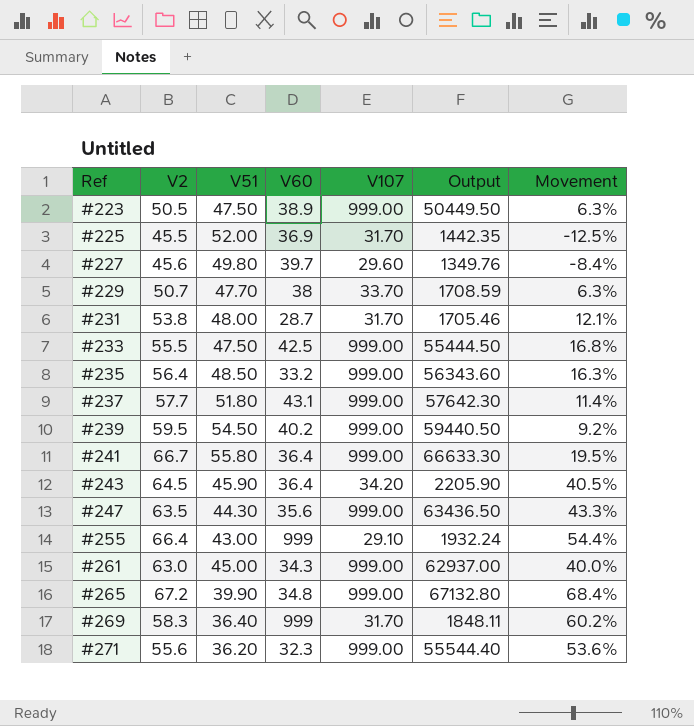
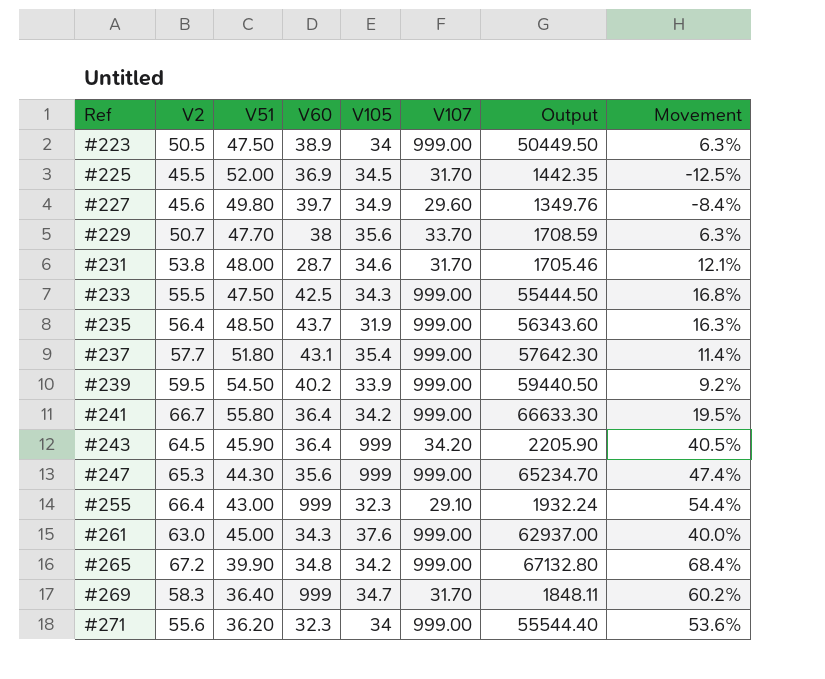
column V105 | position: none -> 5
#235 | V60: 33.2 -> 43.7
#247 | V2: 63.5 -> 65.3
#247 | Output: 63436.50 -> 65234.70
#247 | Movement: 43.3% -> 47.4%

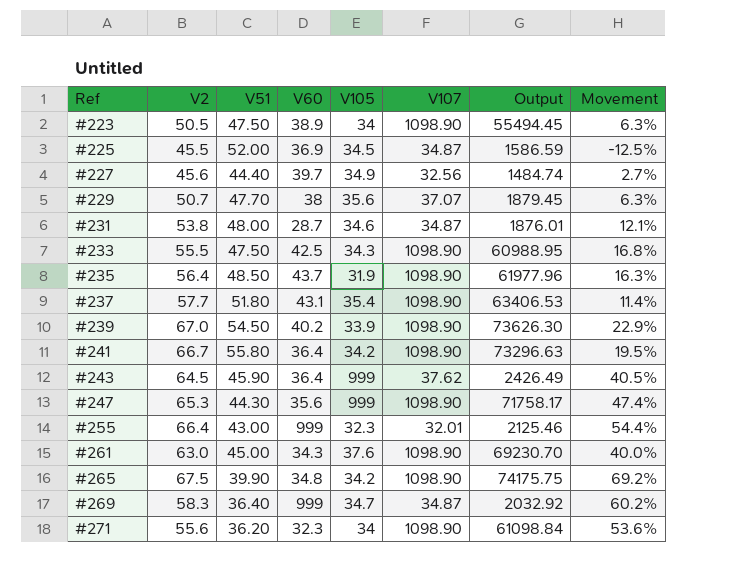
#223 | V107: 999.00 -> 1098.90
#223 | Output: 50449.50 -> 55494.45
#225 | V107: 31.70 -> 34.87
#225 | Output: 1442.35 -> 1586.59
#227 | V51: 49.80 -> 44.40
#227 | V107: 29.60 -> 32.56
#227 | Output: 1349.76 -> 1484.74
#227 | Movement: -8.4% -> 2.7%
#229 | V107: 33.70 -> 37.07
#229 | Output: 1708.59 -> 1879.45
#231 | V107: 31.70 -> 34.87
#231 | Output: 1705.46 -> 1876.01
#233 | V107: 999.00 -> 1098.90
#233 | Output: 55444.50 -> 60988.95
#235 | V107: 999.00 -> 1098.90
#235 | Output: 56343.60 -> 61977.96
#237 | V107: 999.00 -> 1098.90
#237 | Output: 57642.30 -> 63406.53
#239 | V2: 59.5 -> 67.0
#239 | V107: 999.00 -> 1098.90
#239 | Output: 59440.50 -> 73626.30
#239 | Movement: 9.2% -> 22.9%
#241 | V107: 999.00 -> 1098.90
#241 | Output: 66633.30 -> 73296.63
#243 | V107: 34.20 -> 37.62
#243 | Output: 2205.90 -> 2426.49
#247 | V107: 999.00 -> 1098.90
#247 | Output: 65234.70 -> 71758.17
#255 | V107: 29.10 -> 32.01
#255 | Output: 1932.24 -> 2125.46
#261 | V107: 999.00 -> 1098.90
#261 | Output: 62937.00 -> 69230.70
#265 | V2: 67.2 -> 67.5
#265 | V107: 999.00 -> 1098.90
#265 | Output: 67132.80 -> 74175.75
#265 | Movement: 68.4% -> 69.2%
#269 | V107: 31.70 -> 34.87
#269 | Output: 1848.11 -> 2032.92
#271 | V107: 999.00 -> 1098.90
#271 | Output: 55544.40 -> 61098.84

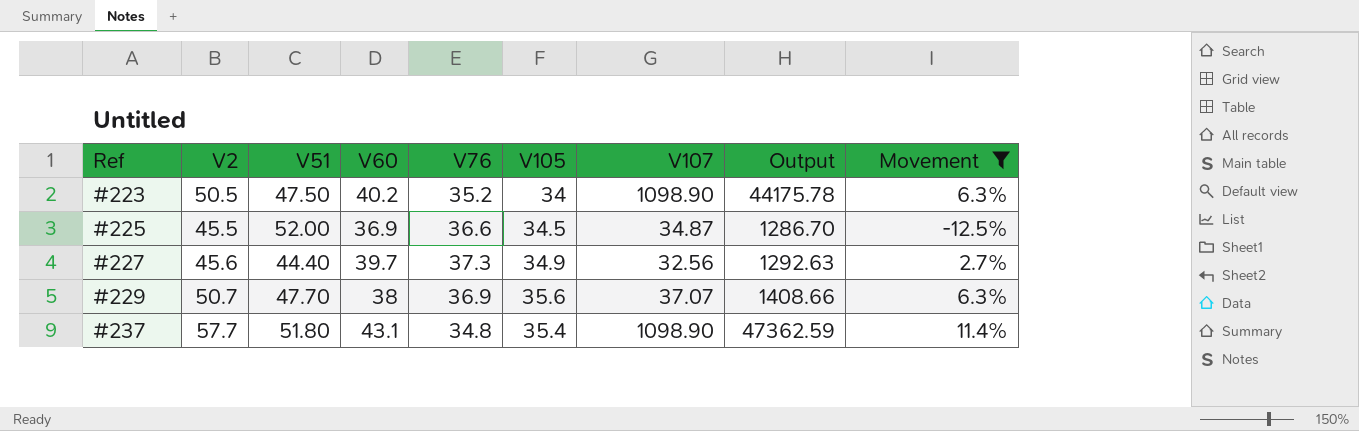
filter: none -> Movement <= 11.4%
column V76 | position: none -> 5
column Output | formula: [V2] * [V107] -> [V60] * [V107]
#223 | V60: 38.9 -> 40.2

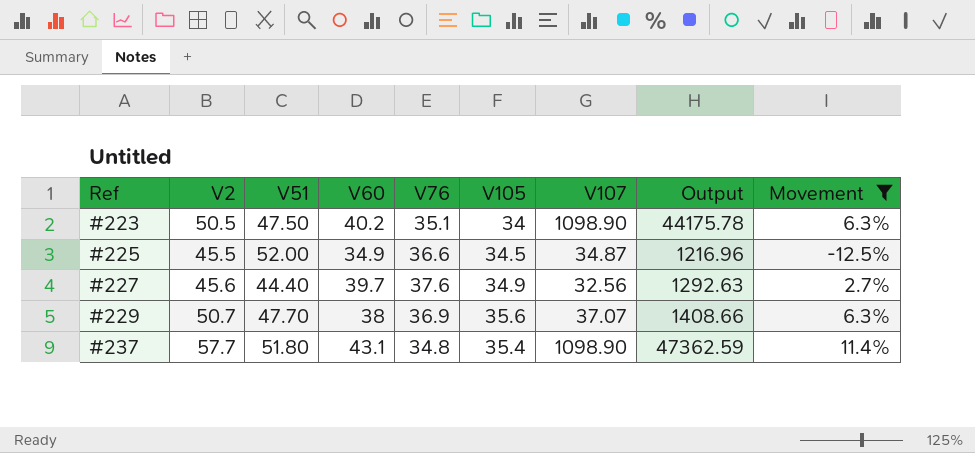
#223 | V76: 35.2 -> 35.1
#225 | V60: 36.9 -> 34.9
#225 | Output: 1286.70 -> 1216.96
#227 | V76: 37.3 -> 37.6

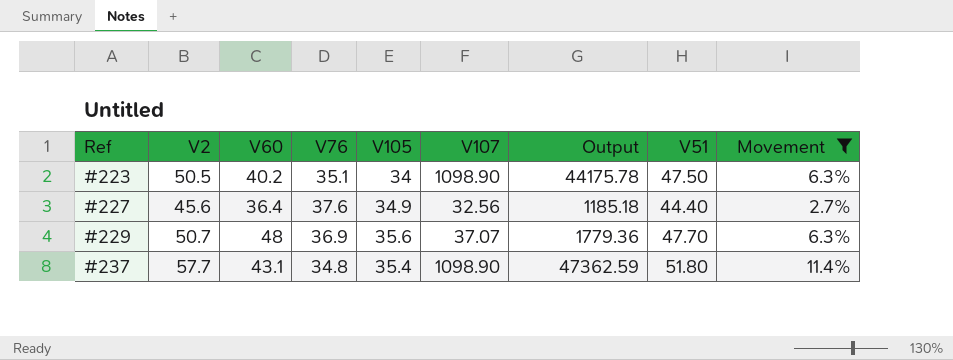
column V51 | position: 3 -> 8
row #225: 45.5 | 52.00 | 34.9 | 36.6 | 34.5 | 34.87 | 1216.96 | -12.5% -> none
#227 | V60: 39.7 -> 36.4
#227 | Output: 1292.63 -> 1185.18
#229 | V60: 38 -> 48
#229 | Output: 1408.66 -> 1779.36

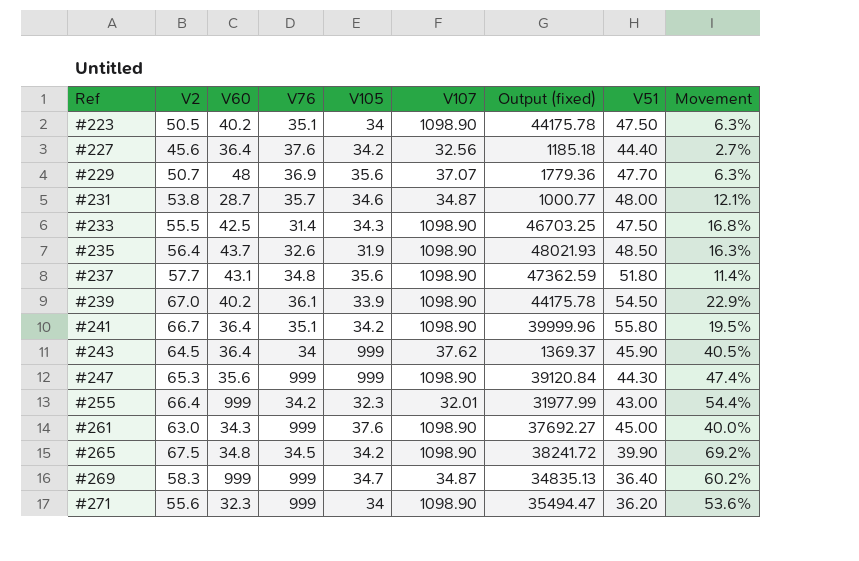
filter: Movement <= 11.4% -> none
column name: Output -> Output (fixed)
#227 | V105: 34.9 -> 34.2
#237 | V105: 35.4 -> 35.6

